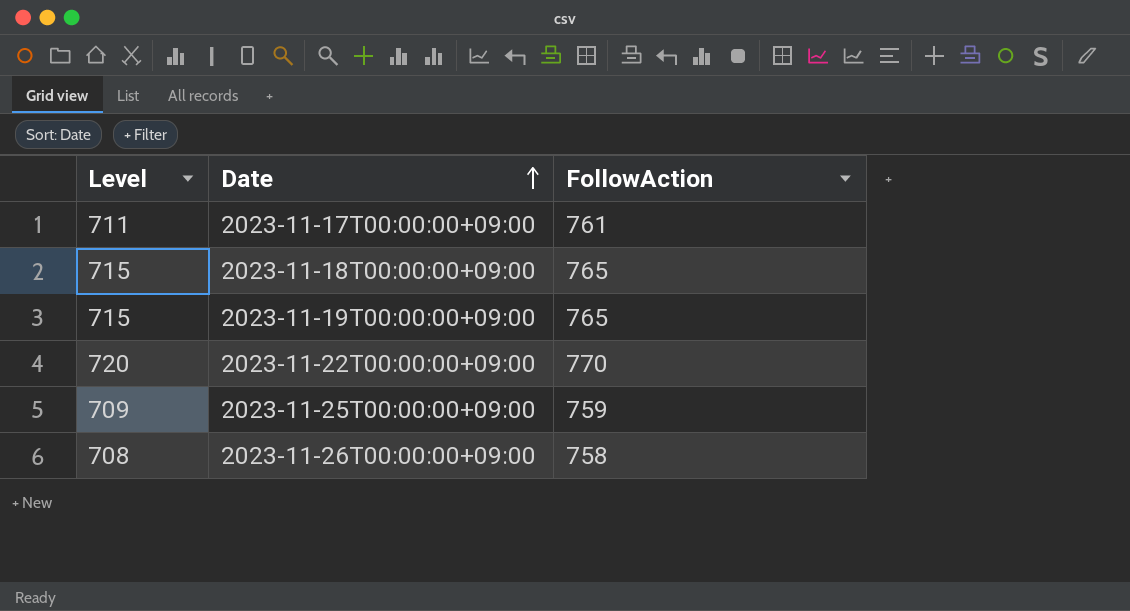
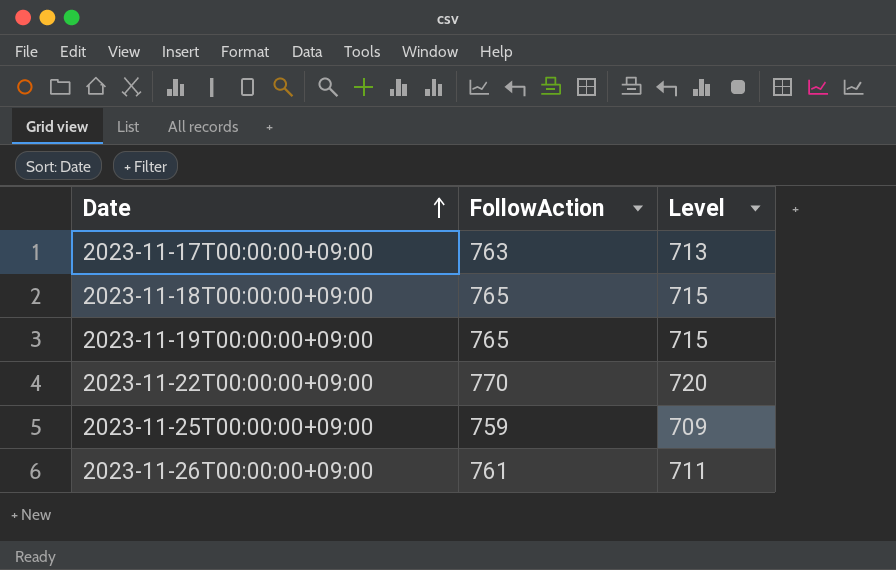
column Level | position: 1 -> 3
2023-11-17T00:00:00+09:00 | FollowAction: 761 -> 763
2023-11-17T00:00:00+09:00 | Level: 711 -> 713
2023-11-26T00:00:00+09:00 | FollowAction: 758 -> 761
2023-11-26T00:00:00+09:00 | Level: 708 -> 711

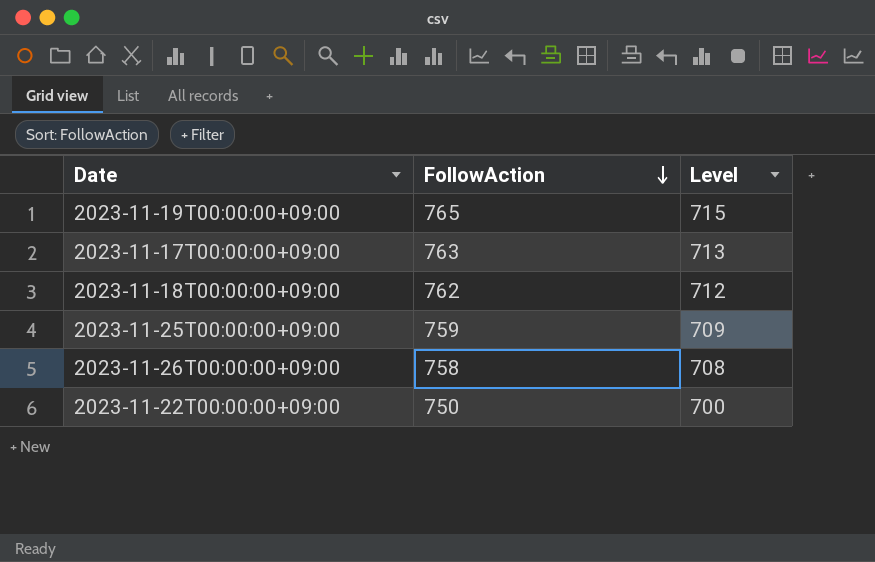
row order: Date ascending -> FollowAction descending
2023-11-18T00:00:00+09:00 | FollowAction: 765 -> 762
2023-11-18T00:00:00+09:00 | Level: 715 -> 712
2023-11-26T00:00:00+09:00 | FollowAction: 761 -> 758
2023-11-26T00:00:00+09:00 | Level: 711 -> 708
2023-11-22T00:00:00+09:00 | FollowAction: 770 -> 750
2023-11-22T00:00:00+09:00 | Level: 720 -> 700

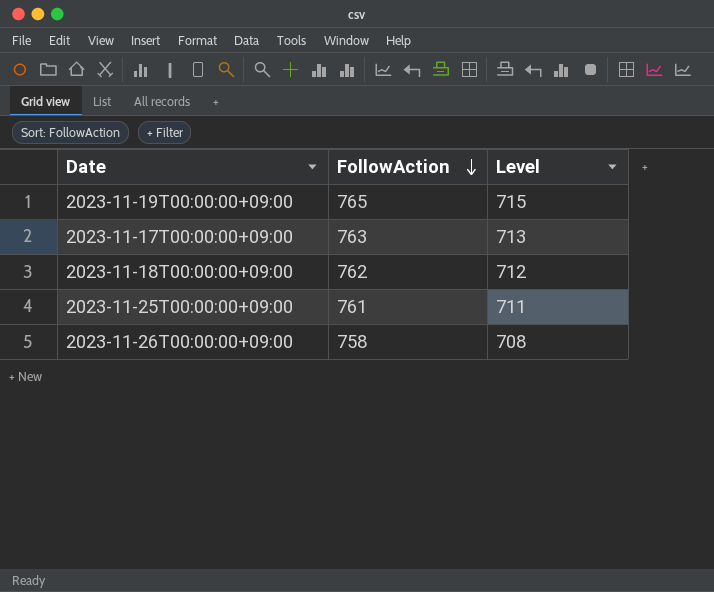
row 2023-11-22T00:00:00+09:00: 750 | 700 -> none
2023-11-25T00:00:00+09:00 | FollowAction: 759 -> 761
2023-11-25T00:00:00+09:00 | Level: 709 -> 711

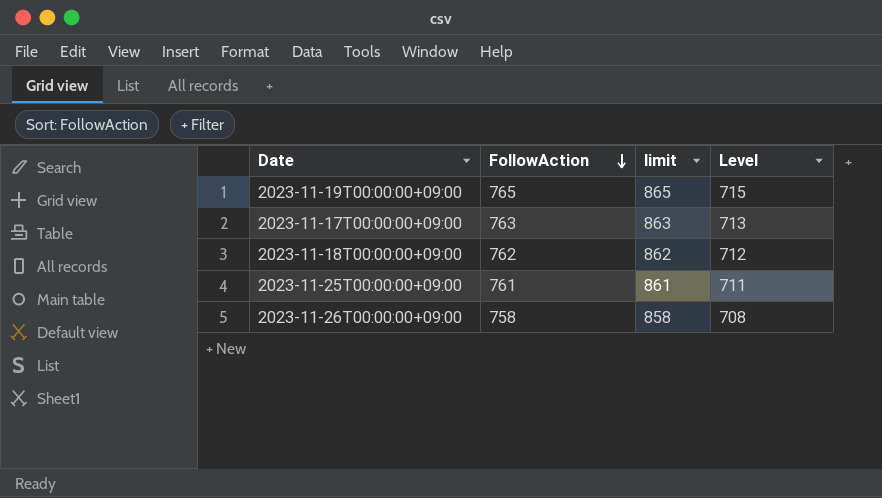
column limit | formula: none -> [FollowAction] + 100

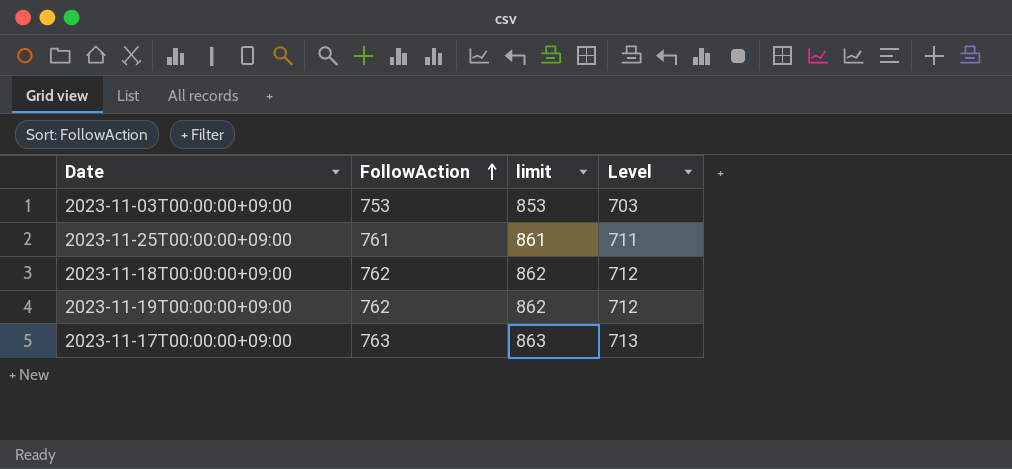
row order: FollowAction descending -> FollowAction ascending
row 2023-11-26T00:00:00+09:00: 758 | 858 | 708 -> none
row 2023-11-03T00:00:00+09:00: none -> 753 | 853 | 703
2023-11-19T00:00:00+09:00 | FollowAction: 765 -> 762
2023-11-19T00:00:00+09:00 | limit: 865 -> 862
2023-11-19T00:00:00+09:00 | Level: 715 -> 712

